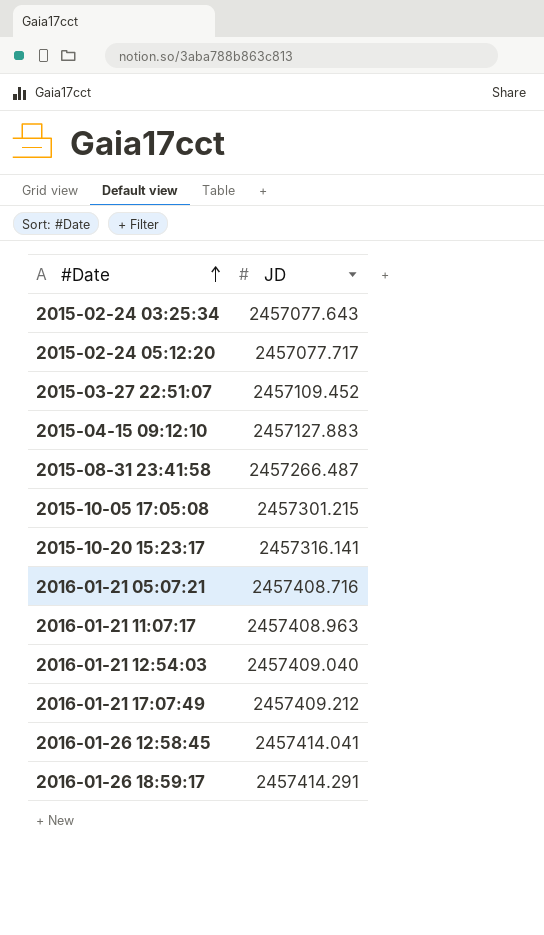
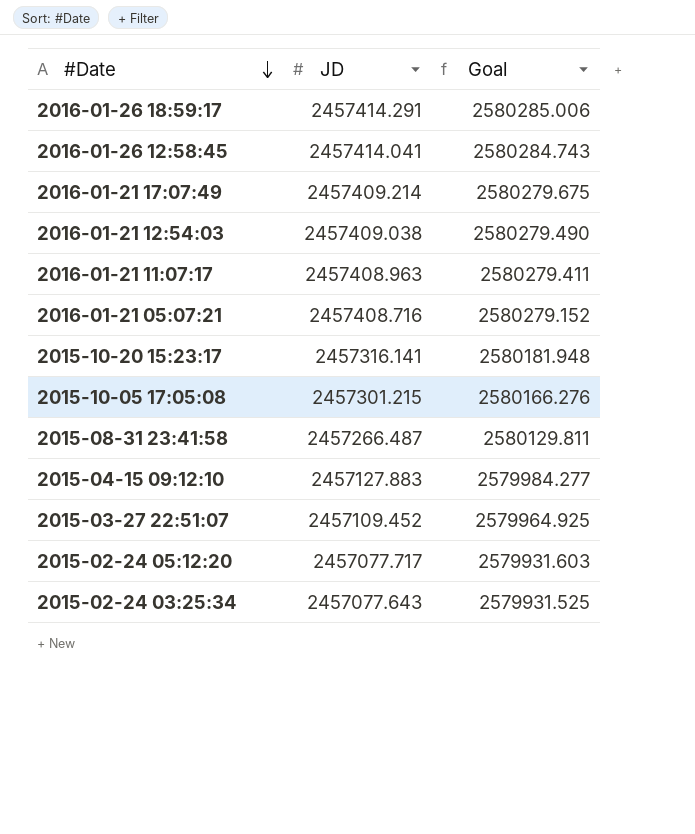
row order: #Date ascending -> #Date descending
column Goal | formula: none -> [JD] * 1.05
2016-01-21 17:07:49 | JD: 2457409.212 -> 2457409.214
2016-01-21 12:54:03 | JD: 2457409.040 -> 2457409.038

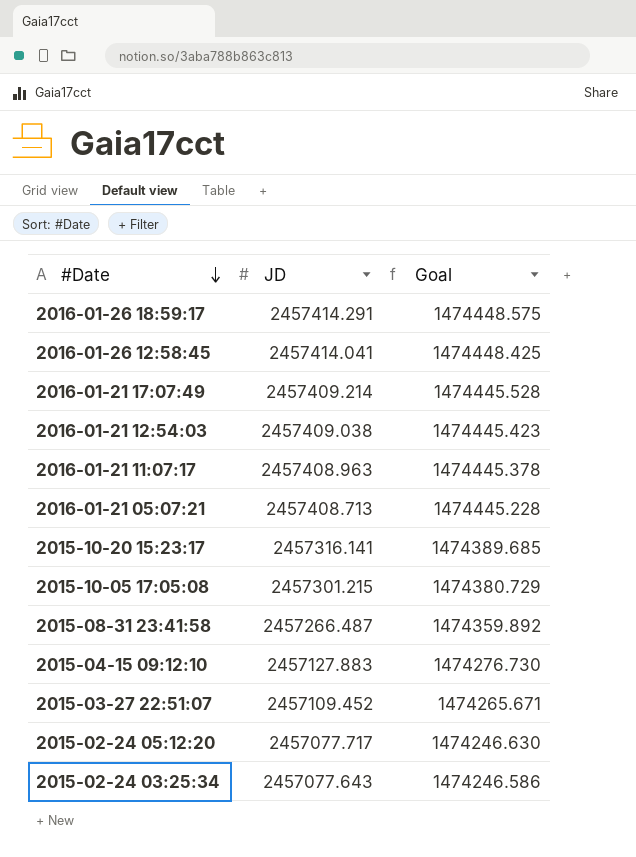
column Goal | formula: [JD] * 1.05 -> [JD] * 0.6
2016-01-21 05:07:21 | JD: 2457408.716 -> 2457408.713

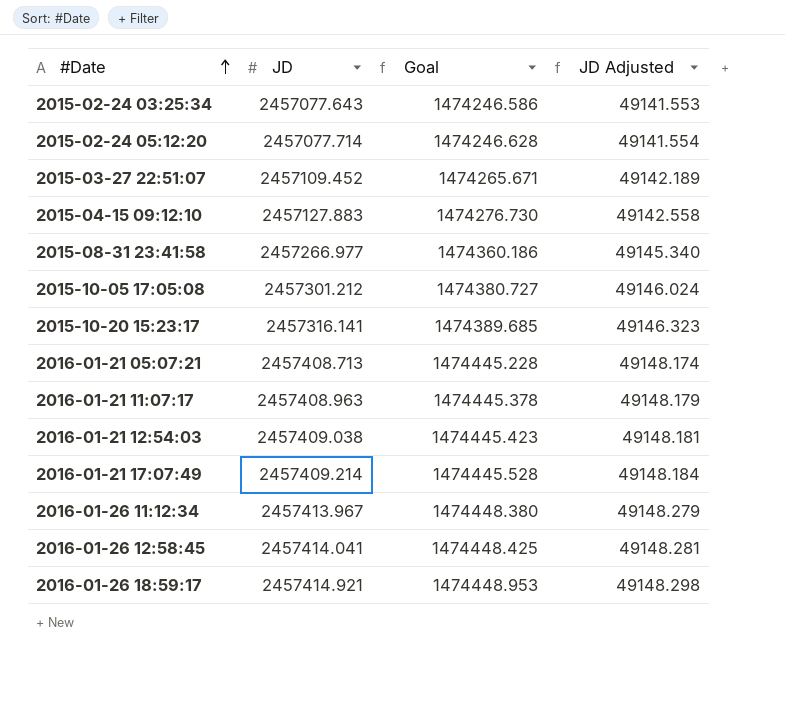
row order: #Date descending -> #Date ascending
column JD Adjusted | formula: none -> [JD] * 0.02
2015-02-24 05:12:20 | JD: 2457077.717 -> 2457077.714
2015-02-24 05:12:20 | Goal: 1474246.630 -> 1474246.628
2015-08-31 23:41:58 | JD: 2457266.487 -> 2457266.977
2015-08-31 23:41:58 | Goal: 1474359.892 -> 1474360.186
2015-10-05 17:05:08 | JD: 2457301.215 -> 2457301.212
2015-10-05 17:05:08 | Goal: 1474380.729 -> 1474380.727
row 2016-01-26 11:12:34: none -> 2457413.967 | 1474448.380 | 49148.279
2016-01-26 18:59:17 | JD: 2457414.291 -> 2457414.921
2016-01-26 18:59:17 | Goal: 1474448.575 -> 1474448.953

